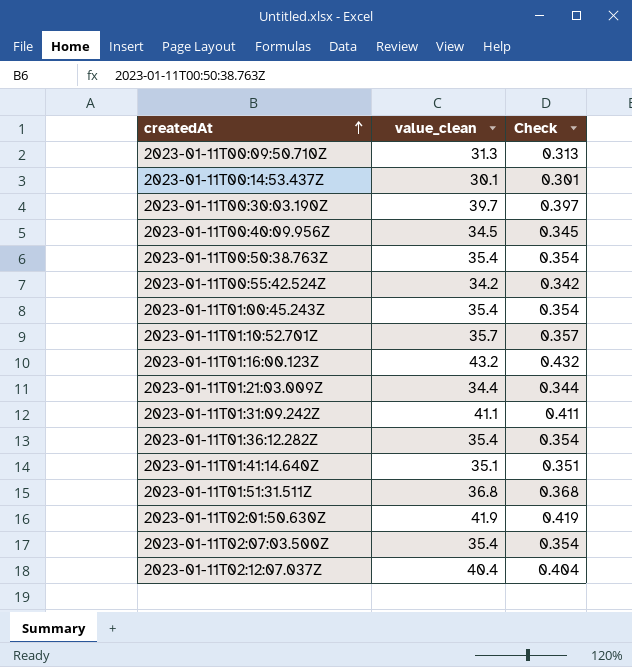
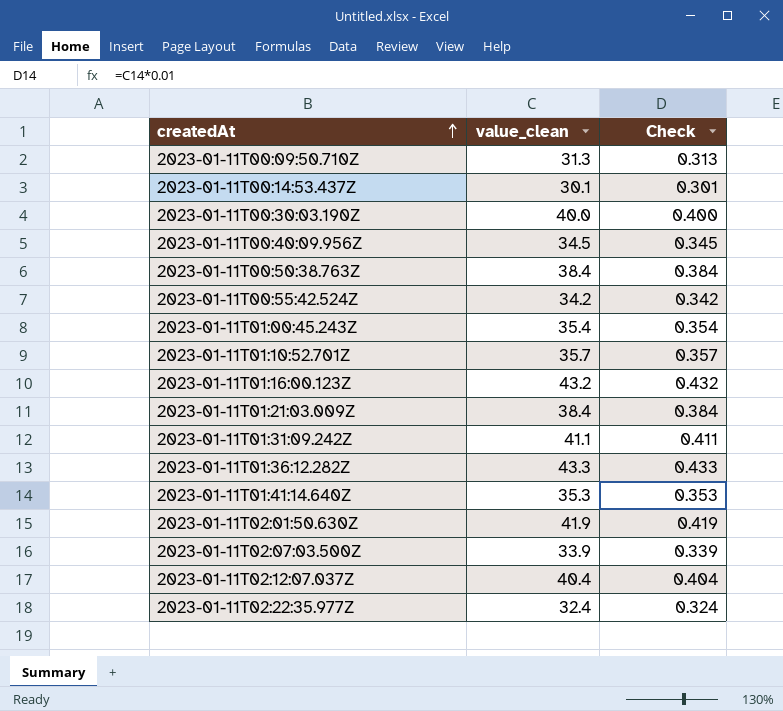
row 2023-01-11T01:51:31.511Z: 36.8 | 0.368 -> none
2023-01-11T00:30:03.190Z | value_clean: 39.7 -> 40.0
2023-01-11T00:30:03.190Z | Check: 0.397 -> 0.400
2023-01-11T00:50:38.763Z | value_clean: 35.4 -> 38.4
2023-01-11T00:50:38.763Z | Check: 0.354 -> 0.384
2023-01-11T01:21:03.009Z | value_clean: 34.4 -> 38.4
2023-01-11T01:21:03.009Z | Check: 0.344 -> 0.384
2023-01-11T01:36:12.282Z | value_clean: 35.4 -> 43.3
2023-01-11T01:36:12.282Z | Check: 0.354 -> 0.433
2023-01-11T01:41:14.640Z | value_clean: 35.1 -> 35.3
2023-01-11T01:41:14.640Z | Check: 0.351 -> 0.353
2023-01-11T02:07:03.500Z | value_clean: 35.4 -> 33.9
2023-01-11T02:07:03.500Z | Check: 0.354 -> 0.339
row 2023-01-11T02:22:35.977Z: none -> 32.4 | 0.324

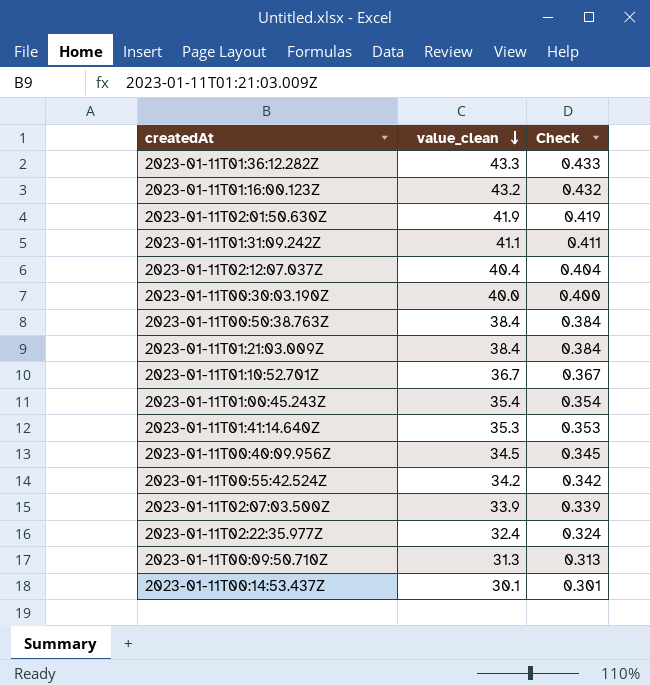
row order: createdAt ascending -> value_clean descending
2023-01-11T01:10:52.701Z | value_clean: 35.7 -> 36.7
2023-01-11T01:10:52.701Z | Check: 0.357 -> 0.367

